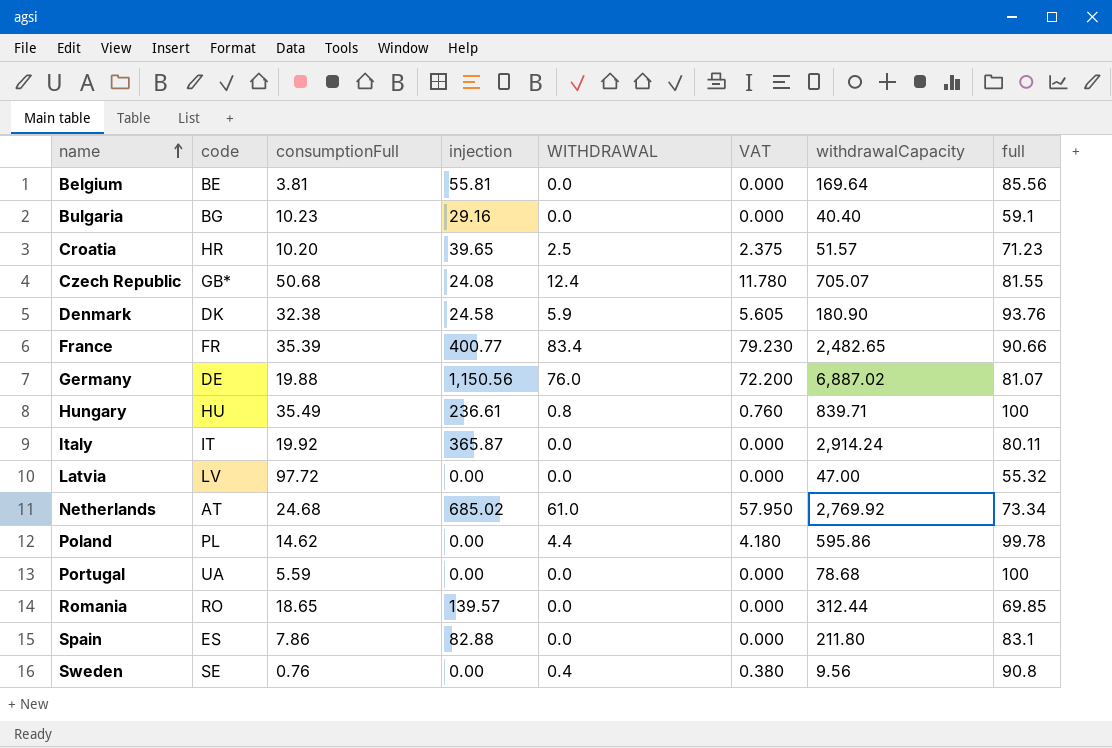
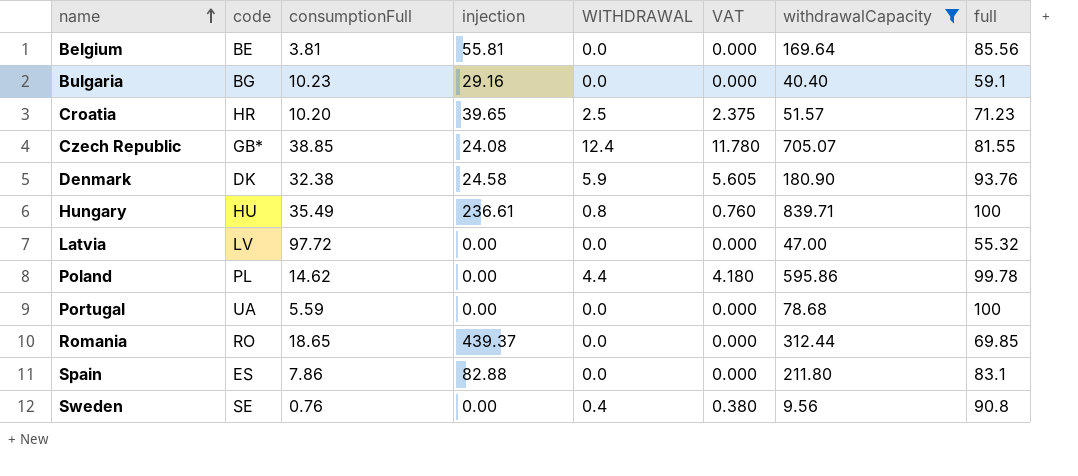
filter: none -> withdrawalCapacity <= 839.71
Czech Republic | consumptionFull: 50.68 -> 38.85
Romania | injection: 139.57 -> 439.37

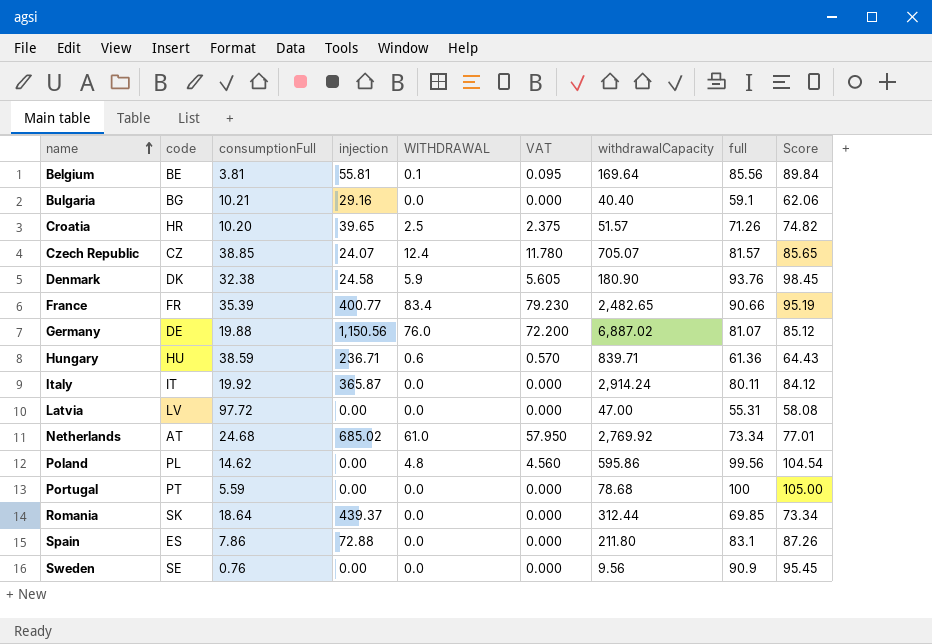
filter: withdrawalCapacity <= 839.71 -> none
column Score | formula: none -> [full] * 1.05
Belgium | WITHDRAWAL: 0.0 -> 0.1
Belgium | VAT: 0.000 -> 0.095
Bulgaria | consumptionFull: 10.23 -> 10.21
Croatia | full: 71.23 -> 71.26
Czech Republic | code: GB* -> CZ
Czech Republic | injection: 24.08 -> 24.07
Czech Republic | full: 81.55 -> 81.57
Hungary | consumptionFull: 35.49 -> 38.59
Hungary | injection: 236.61 -> 236.71
Hungary | WITHDRAWAL: 0.8 -> 0.6
Hungary | VAT: 0.760 -> 0.570
Hungary | full: 100 -> 61.36
Latvia | full: 55.32 -> 55.31
Poland | WITHDRAWAL: 4.4 -> 4.8
Poland | VAT: 4.180 -> 4.560
Poland | full: 99.78 -> 99.56
Portugal | code: UA -> PT
Romania | code: RO -> SK
Romania | consumptionFull: 18.65 -> 18.64
Spain | injection: 82.88 -> 72.88
Sweden | WITHDRAWAL: 0.4 -> 0.0
Sweden | VAT: 0.380 -> 0.000
Sweden | full: 90.8 -> 90.9

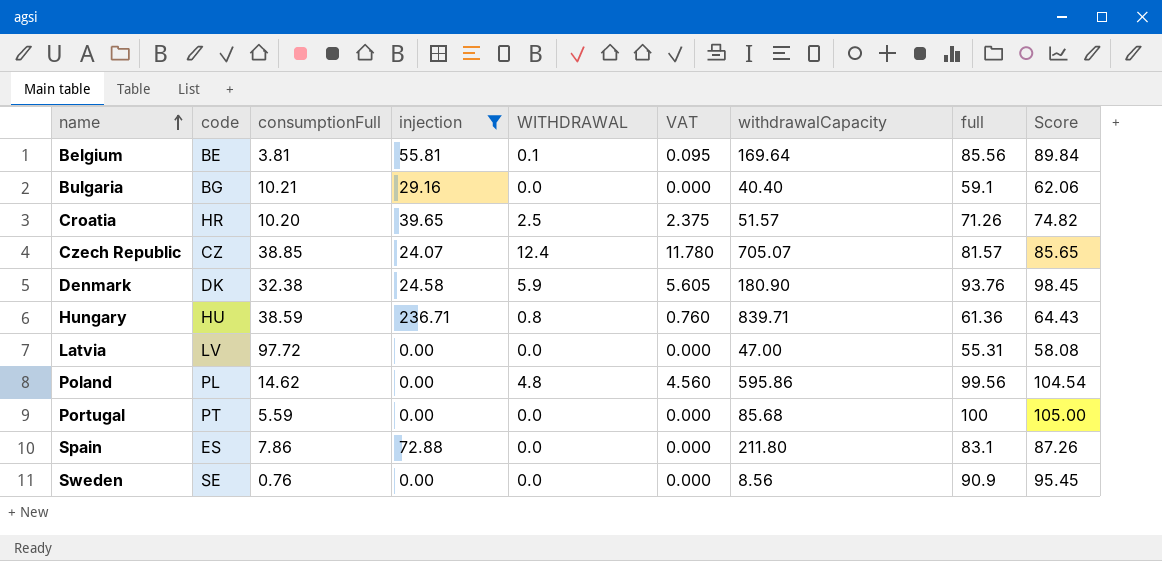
filter: none -> injection <= 236.71
Hungary | WITHDRAWAL: 0.6 -> 0.8
Hungary | VAT: 0.570 -> 0.760
Portugal | withdrawalCapacity: 78.68 -> 85.68
Sweden | withdrawalCapacity: 9.56 -> 8.56

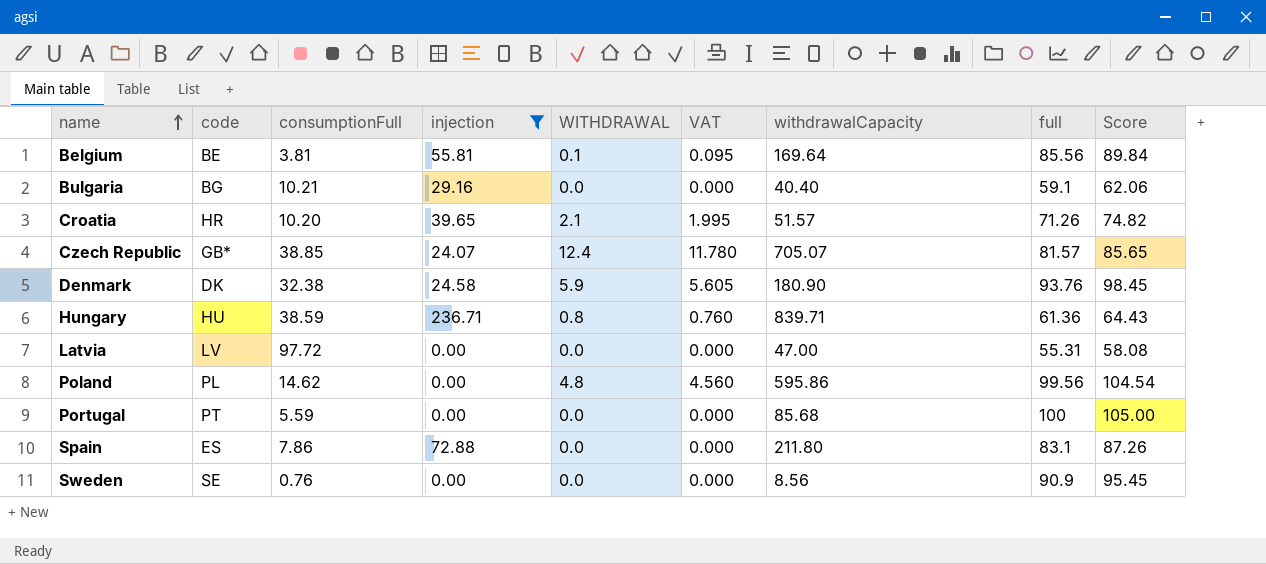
Croatia | WITHDRAWAL: 2.5 -> 2.1
Croatia | VAT: 2.375 -> 1.995
Czech Republic | code: CZ -> GB*

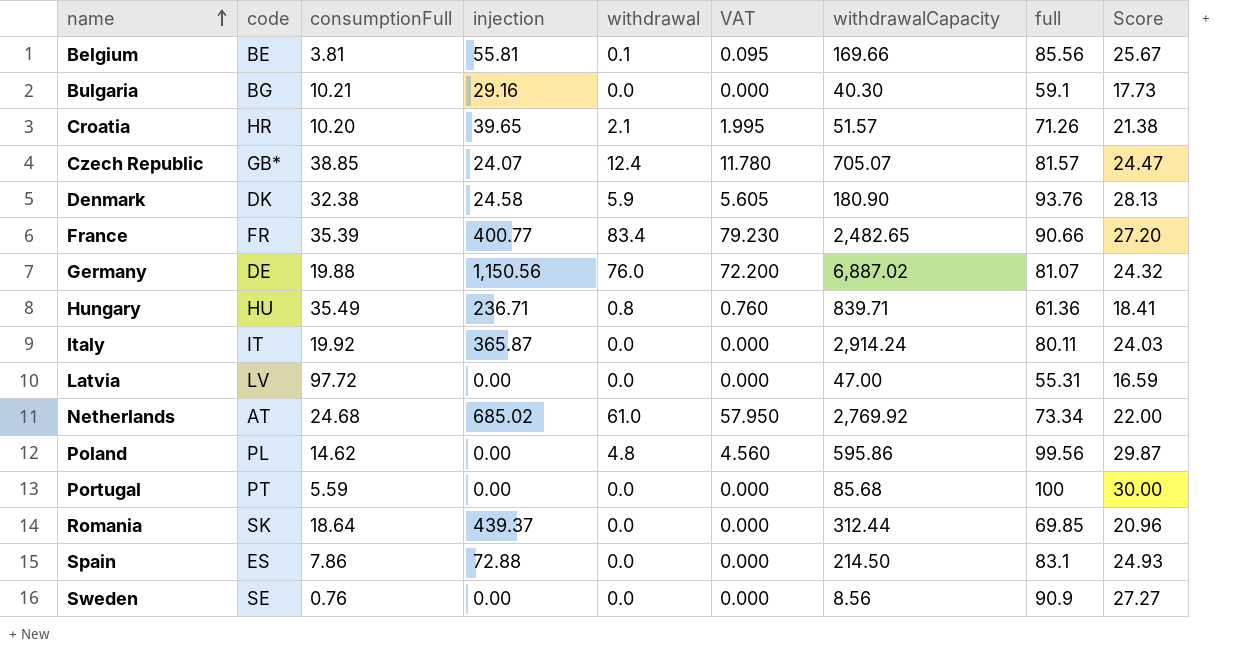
filter: injection <= 236.71 -> none
column name: WITHDRAWAL -> withdrawal
column Score | formula: [full] * 1.05 -> [full] * 0.3
Belgium | withdrawalCapacity: 169.64 -> 169.66
Bulgaria | withdrawalCapacity: 40.40 -> 40.30
Hungary | consumptionFull: 38.59 -> 35.49
Spain | withdrawalCapacity: 211.80 -> 214.50

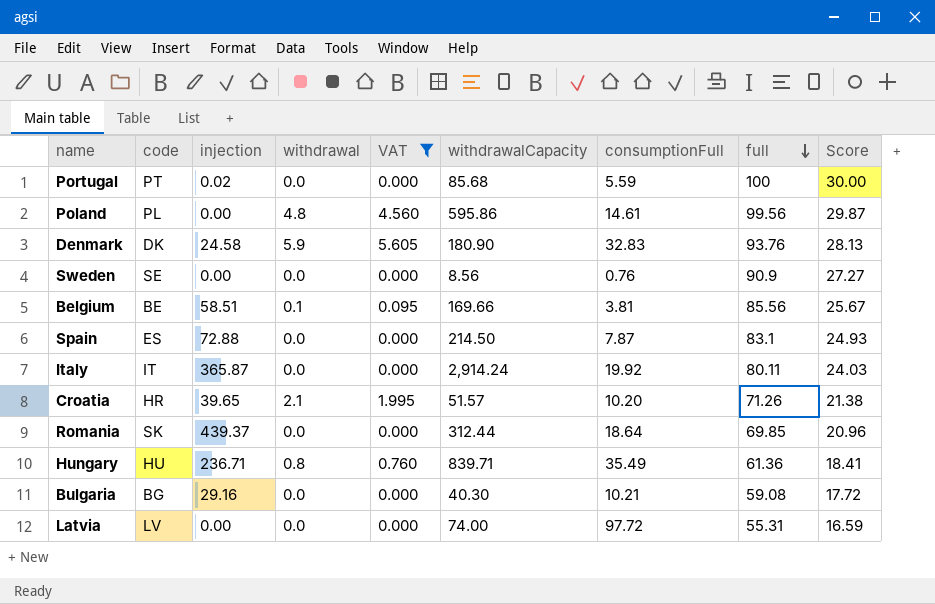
filter: none -> VAT <= 5.605
row order: name ascending -> full descending
column consumptionFull | position: 3 -> 7
Portugal | injection: 0.00 -> 0.02
Poland | consumptionFull: 14.62 -> 14.61
Denmark | consumptionFull: 32.38 -> 32.83
Belgium | injection: 55.81 -> 58.51
Spain | consumptionFull: 7.86 -> 7.87
Bulgaria | full: 59.1 -> 59.08
Bulgaria | Score: 17.73 -> 17.72
Latvia | withdrawalCapacity: 47.00 -> 74.00

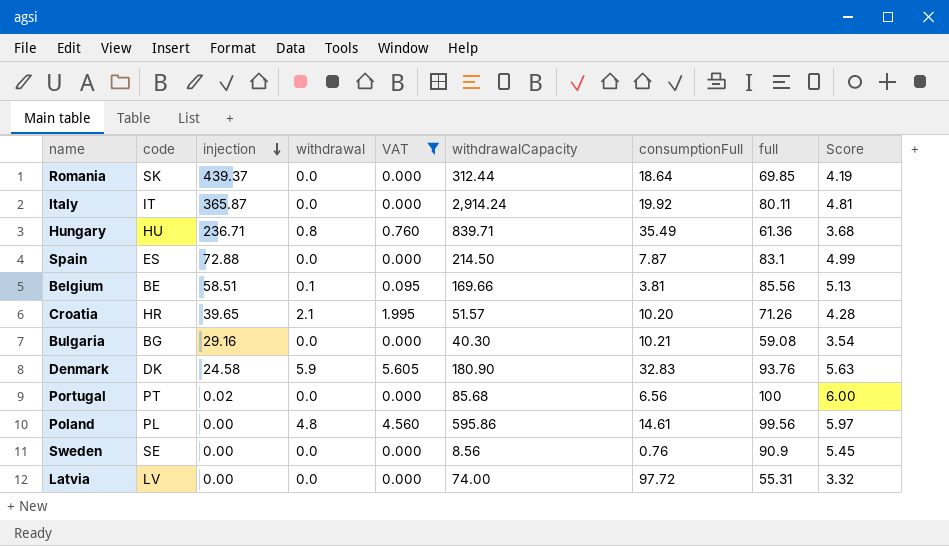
row order: full descending -> injection descending
column Score | formula: [full] * 0.3 -> [full] * 0.06
Portugal | consumptionFull: 5.59 -> 6.56

